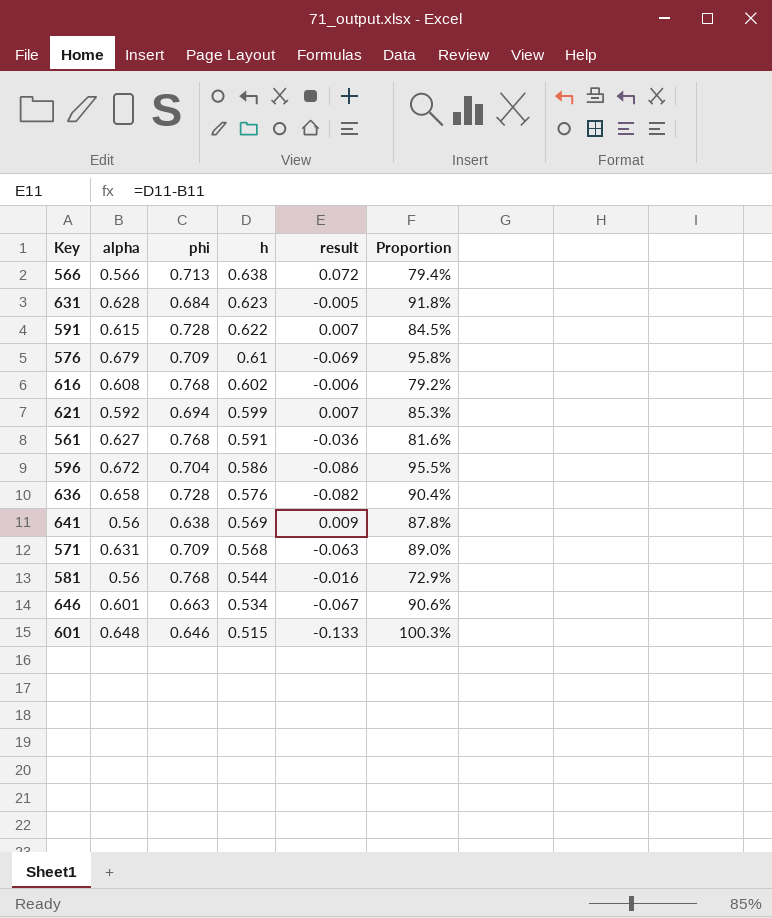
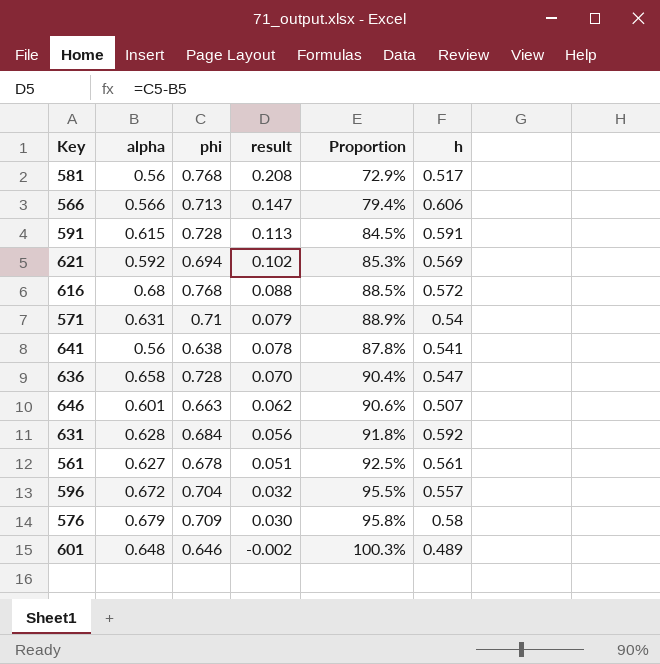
row order: h descending -> result descending
column result | formula: [h] - [alpha] -> [phi] - [alpha]
column h | position: 4 -> 6
581 | h: 0.544 -> 0.517
566 | h: 0.638 -> 0.606
591 | h: 0.622 -> 0.591
621 | h: 0.599 -> 0.569
616 | alpha: 0.608 -> 0.68
616 | Proportion: 79.2% -> 88.5%
616 | h: 0.602 -> 0.572
571 | phi: 0.709 -> 0.71
571 | Proportion: 89.0% -> 88.9%
571 | h: 0.568 -> 0.54
641 | h: 0.569 -> 0.541
636 | h: 0.576 -> 0.547
646 | h: 0.534 -> 0.507
631 | h: 0.623 -> 0.592
561 | phi: 0.768 -> 0.678
561 | Proportion: 81.6% -> 92.5%
561 | h: 0.591 -> 0.561
596 | h: 0.586 -> 0.557
576 | h: 0.61 -> 0.58
601 | h: 0.515 -> 0.489

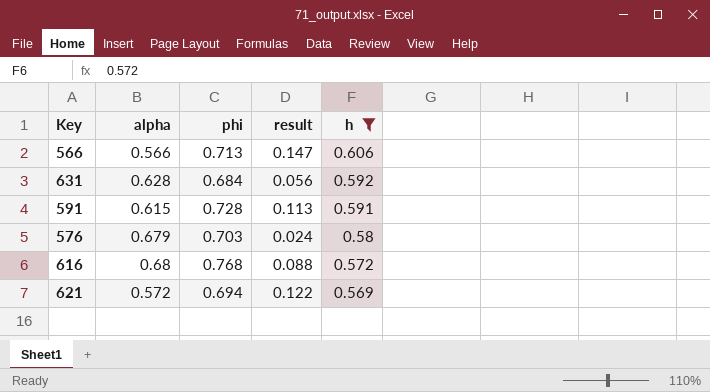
filter: none -> h >= 0.569
row order: result descending -> h descending
column Proportion | formula: [alpha] / [phi] -> none
576 | phi: 0.709 -> 0.703
576 | result: 0.030 -> 0.024
621 | alpha: 0.592 -> 0.572
621 | result: 0.102 -> 0.122

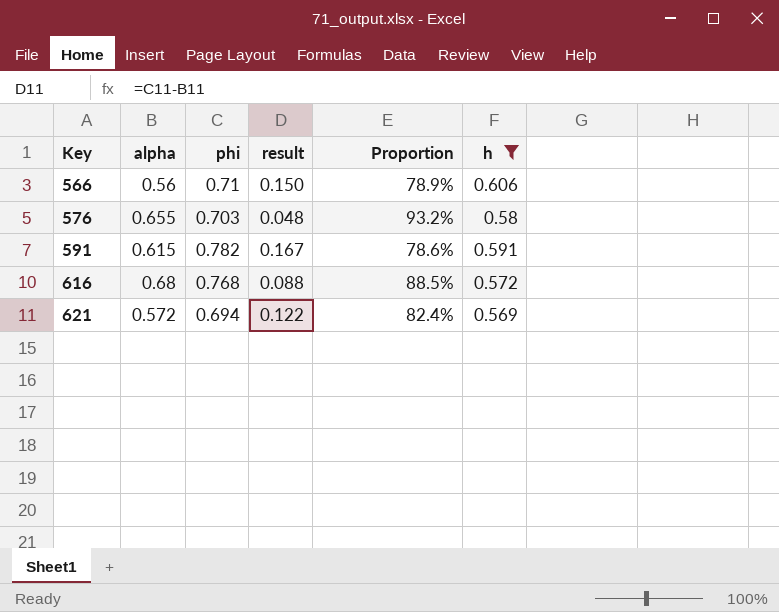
row order: h descending -> Key ascending
column Proportion | formula: none -> [alpha] / [phi]
row 631: 0.628 | 0.684 | 0.056 | 0.592 -> none
566 | alpha: 0.566 -> 0.56
566 | phi: 0.713 -> 0.71
566 | result: 0.147 -> 0.150
576 | alpha: 0.679 -> 0.655
576 | result: 0.024 -> 0.048
591 | phi: 0.728 -> 0.782
591 | result: 0.113 -> 0.167

